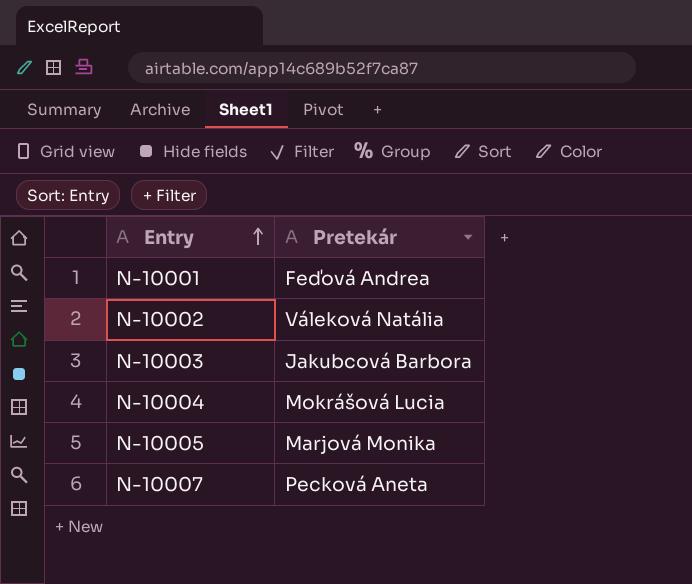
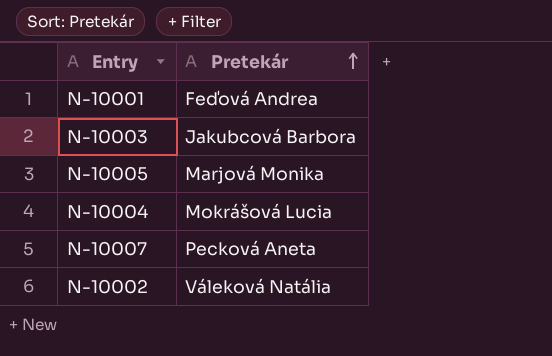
row order: Entry ascending -> Pretekár ascending

